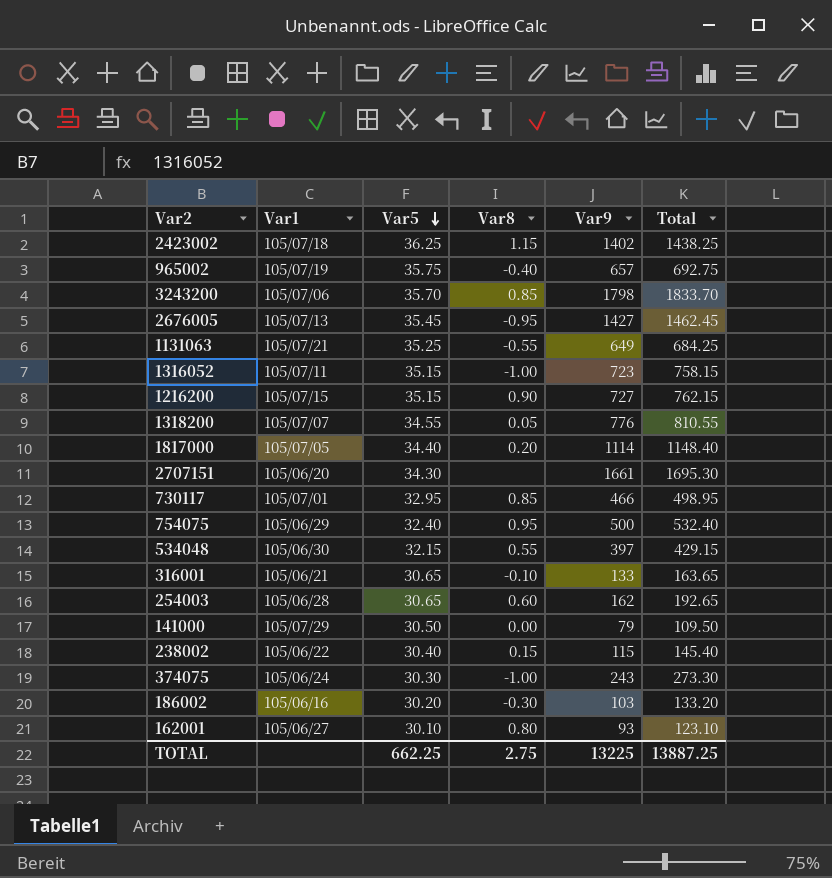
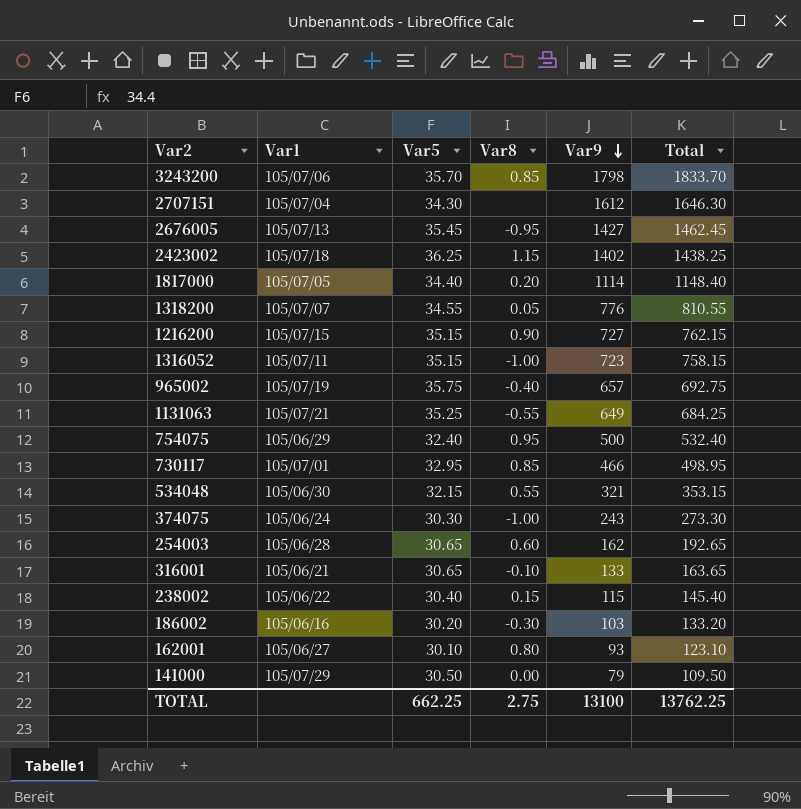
row order: Var5 descending -> Var9 descending
2707151 | Var1: 105/06/20 -> 105/07/04
2707151 | Var9: 1661 -> 1612
2707151 | Total: 1695.30 -> 1646.30
534048 | Var9: 397 -> 321
534048 | Total: 429.15 -> 353.15
TOTAL | Var9: 13225 -> 13100
TOTAL | Total: 13887.25 -> 13762.25

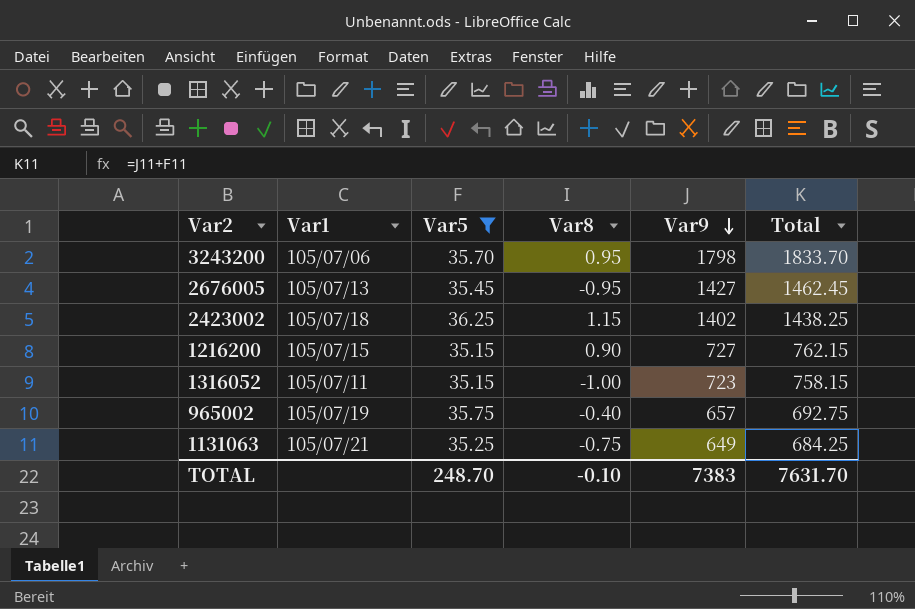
filter: none -> Var5 >= 35.15
3243200 | Var8: 0.85 -> 0.95
1131063 | Var8: -0.55 -> -0.75
TOTAL | Var5: 662.25 -> 248.70
TOTAL | Var8: 2.75 -> -0.10
TOTAL | Var9: 13100 -> 7383
TOTAL | Total: 13762.25 -> 7631.70

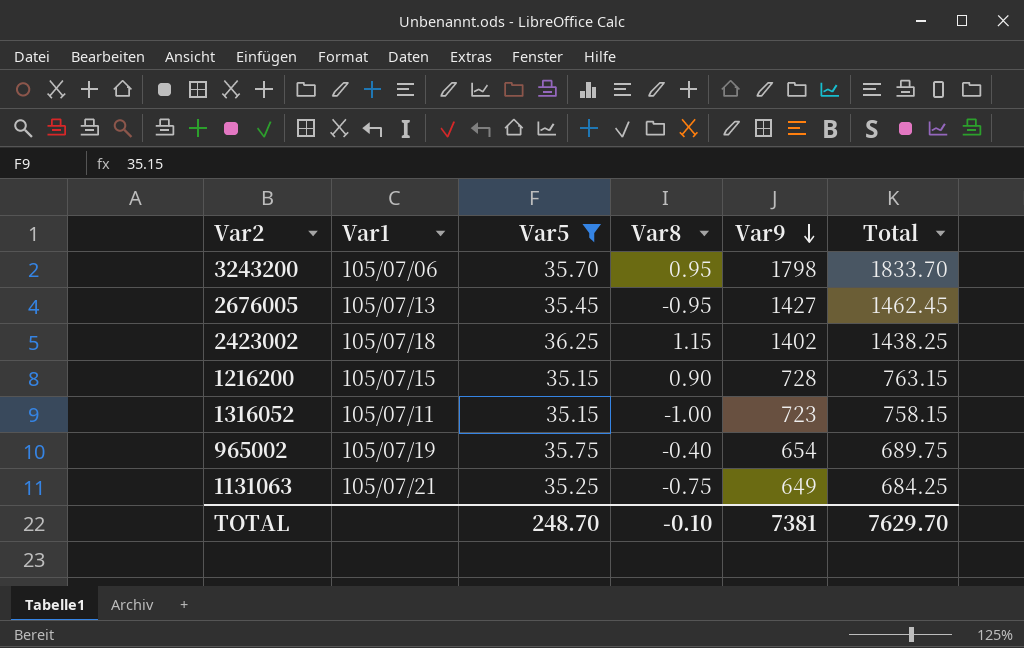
1216200 | Var9: 727 -> 728
1216200 | Total: 762.15 -> 763.15
965002 | Var9: 657 -> 654
965002 | Total: 692.75 -> 689.75
TOTAL | Var9: 7383 -> 7381
TOTAL | Total: 7631.70 -> 7629.70

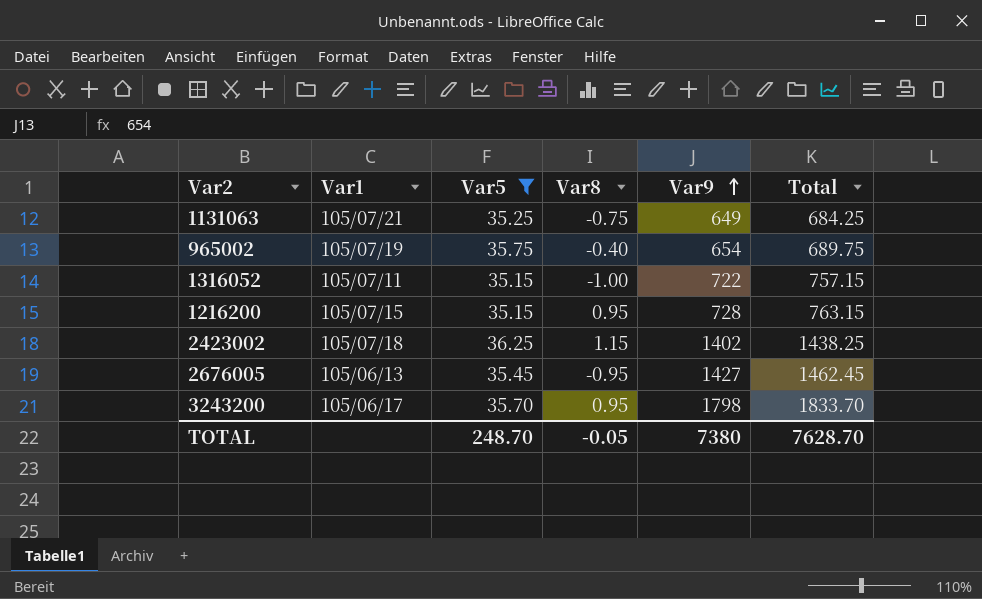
row order: Var9 descending -> Var9 ascending
1316052 | Var9: 723 -> 722
1316052 | Total: 758.15 -> 757.15
1216200 | Var8: 0.90 -> 0.95
2676005 | Var1: 105/07/13 -> 105/06/13
3243200 | Var1: 105/07/06 -> 105/06/17
TOTAL | Var8: -0.10 -> -0.05
TOTAL | Var9: 7381 -> 7380
TOTAL | Total: 7629.70 -> 7628.70

